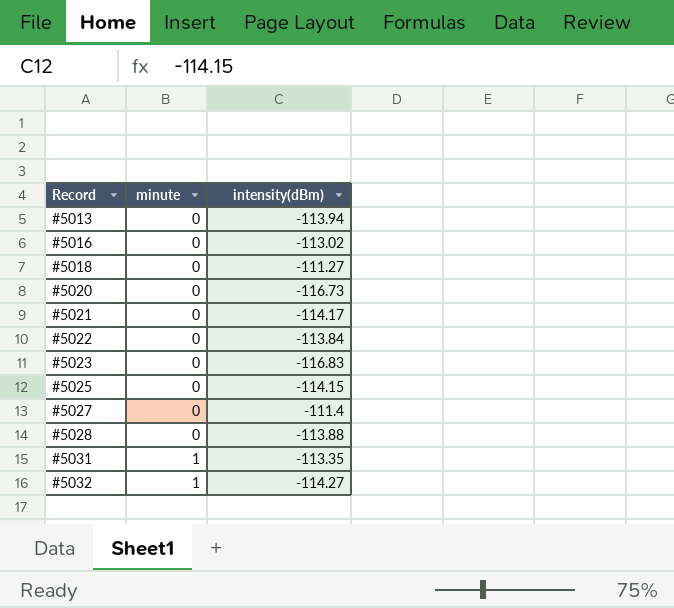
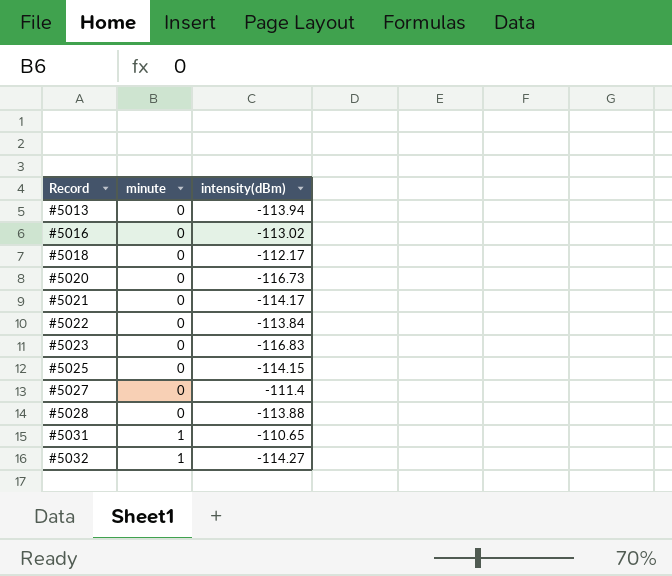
#5018 | intensity(dBm): -111.27 -> -112.17
#5031 | intensity(dBm): -113.35 -> -110.65

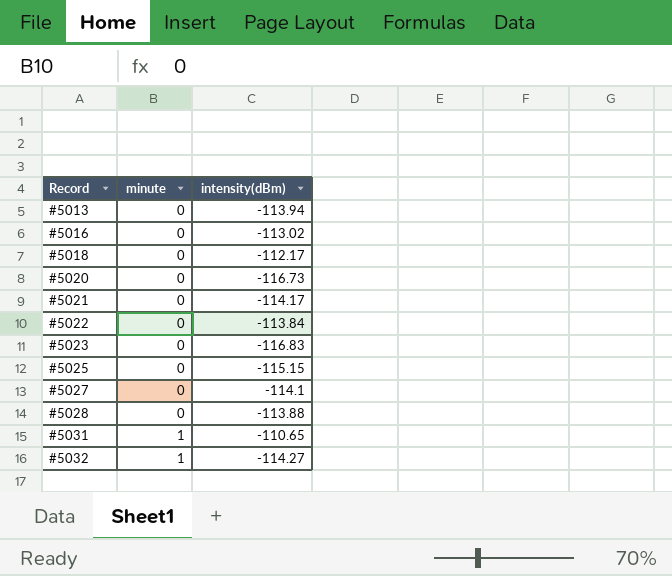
#5025 | intensity(dBm): -114.15 -> -115.15
#5027 | intensity(dBm): -111.4 -> -114.1

